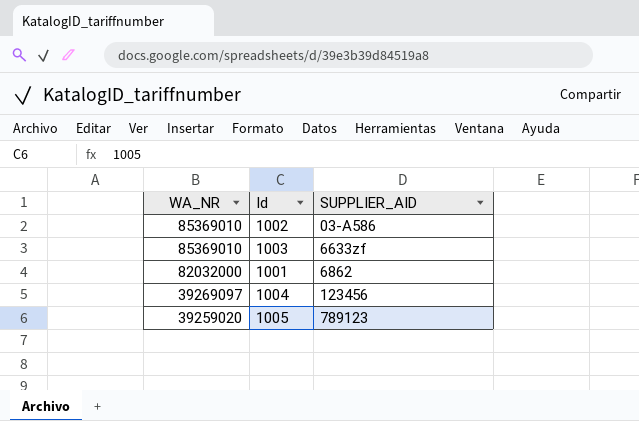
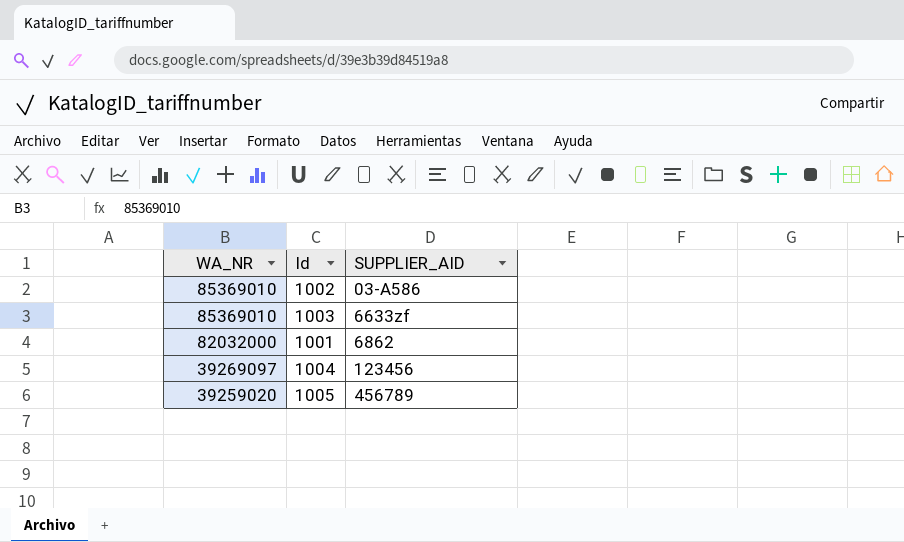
1005 | SUPPLIER_AID: 789123 -> 456789

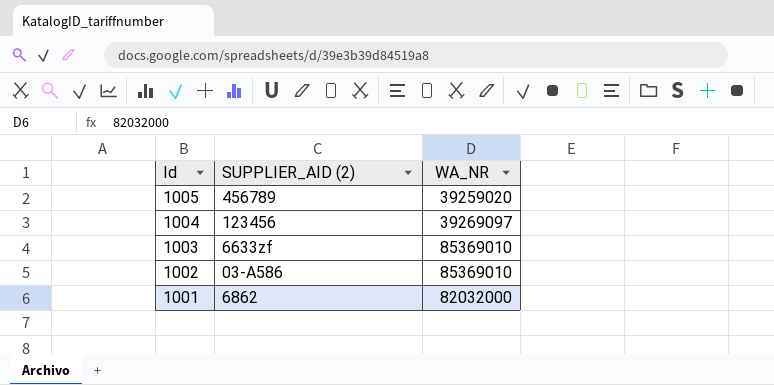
row order: WA_NR descending -> Id descending
column name: SUPPLIER_AID -> SUPPLIER_AID (2)
column WA_NR | position: 1 -> 3

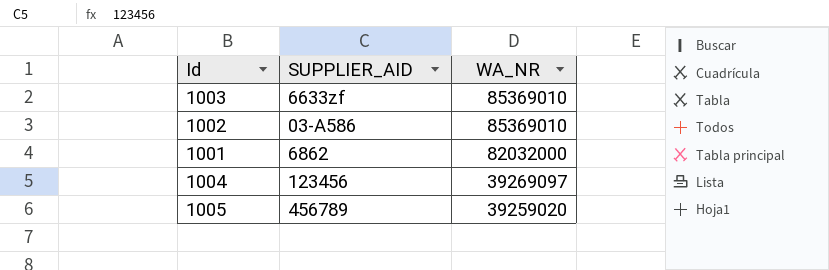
row order: Id descending -> WA_NR descending
column name: SUPPLIER_AID (2) -> SUPPLIER_AID

